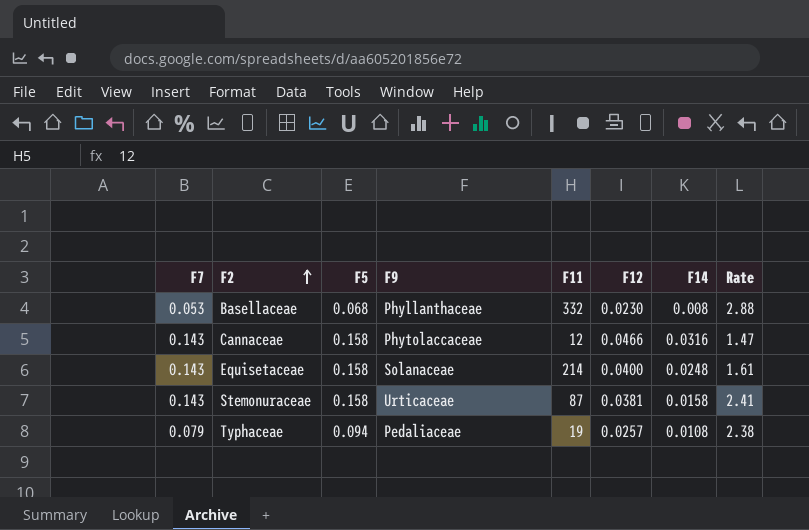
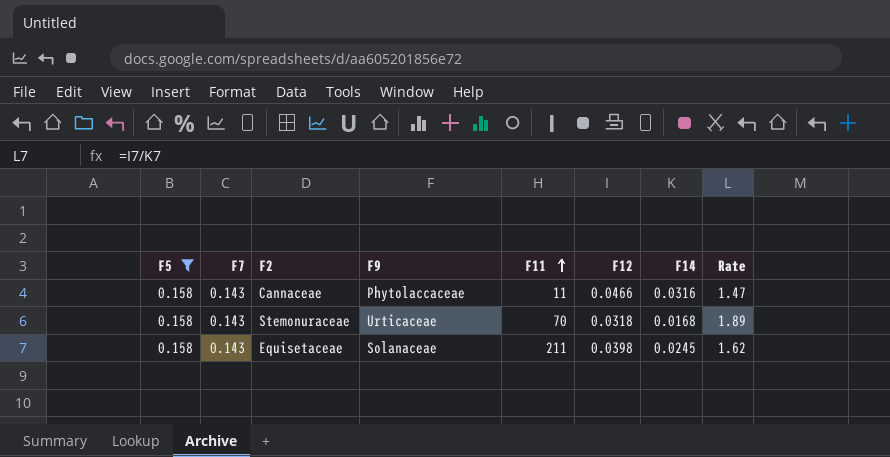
filter: none -> F5 = 0.158
row order: F2 ascending -> F11 ascending
column F5 | position: 3 -> 1
Cannaceae | F11: 12 -> 11
Stemonuraceae | F11: 87 -> 70
Stemonuraceae | F12: 0.0381 -> 0.0318
Stemonuraceae | F14: 0.0158 -> 0.0168
Stemonuraceae | Rate: 2.41 -> 1.89
Equisetaceae | F11: 214 -> 211
Equisetaceae | F12: 0.0400 -> 0.0398
Equisetaceae | F14: 0.0248 -> 0.0245
Equisetaceae | Rate: 1.61 -> 1.62

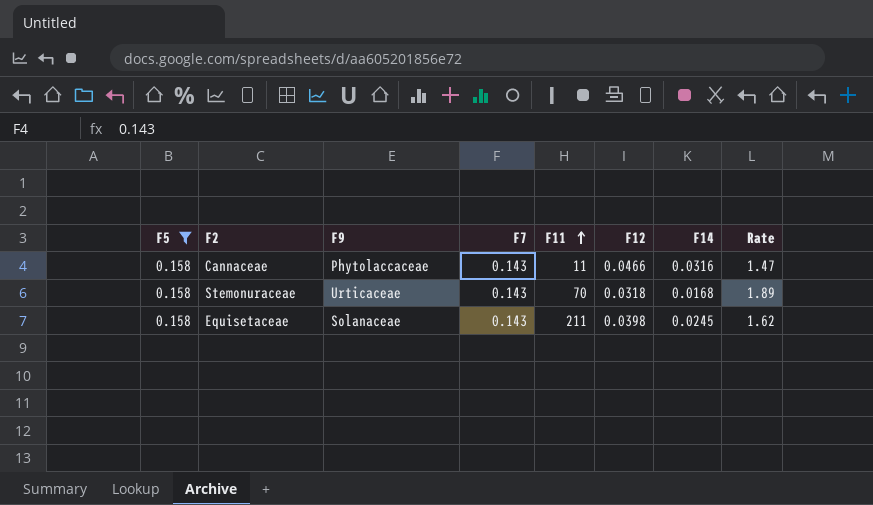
column F7 | position: 2 -> 4

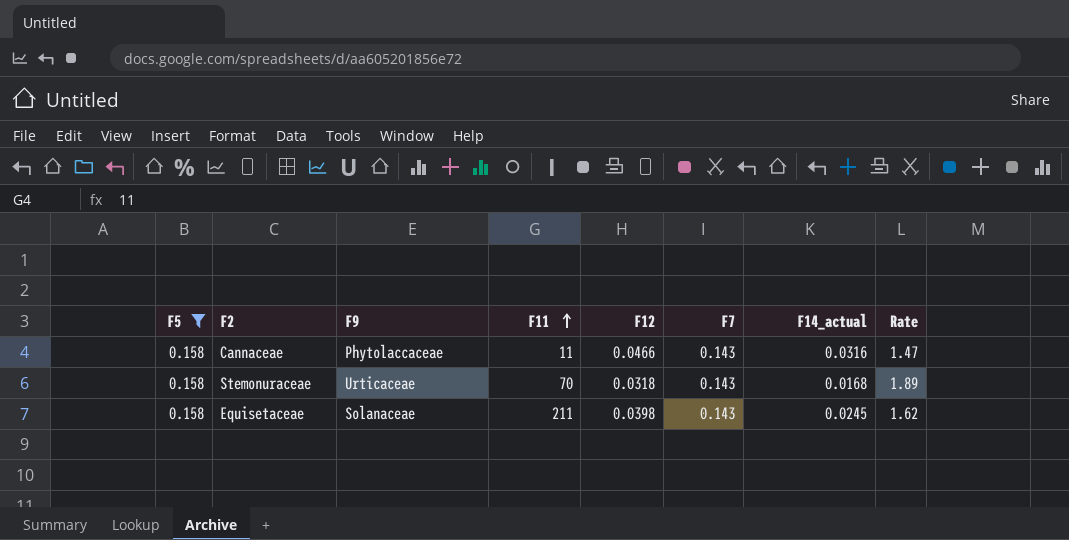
column F7 | position: 4 -> 6
column name: F14 -> F14_actual

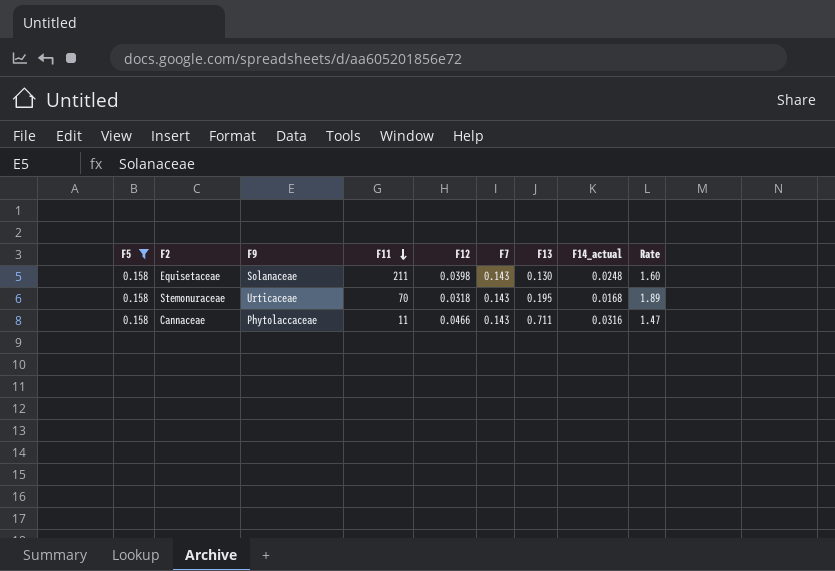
row order: F11 ascending -> F11 descending
column F13 | position: none -> 7
Equisetaceae | F14_actual: 0.0245 -> 0.0248
Equisetaceae | Rate: 1.62 -> 1.60

